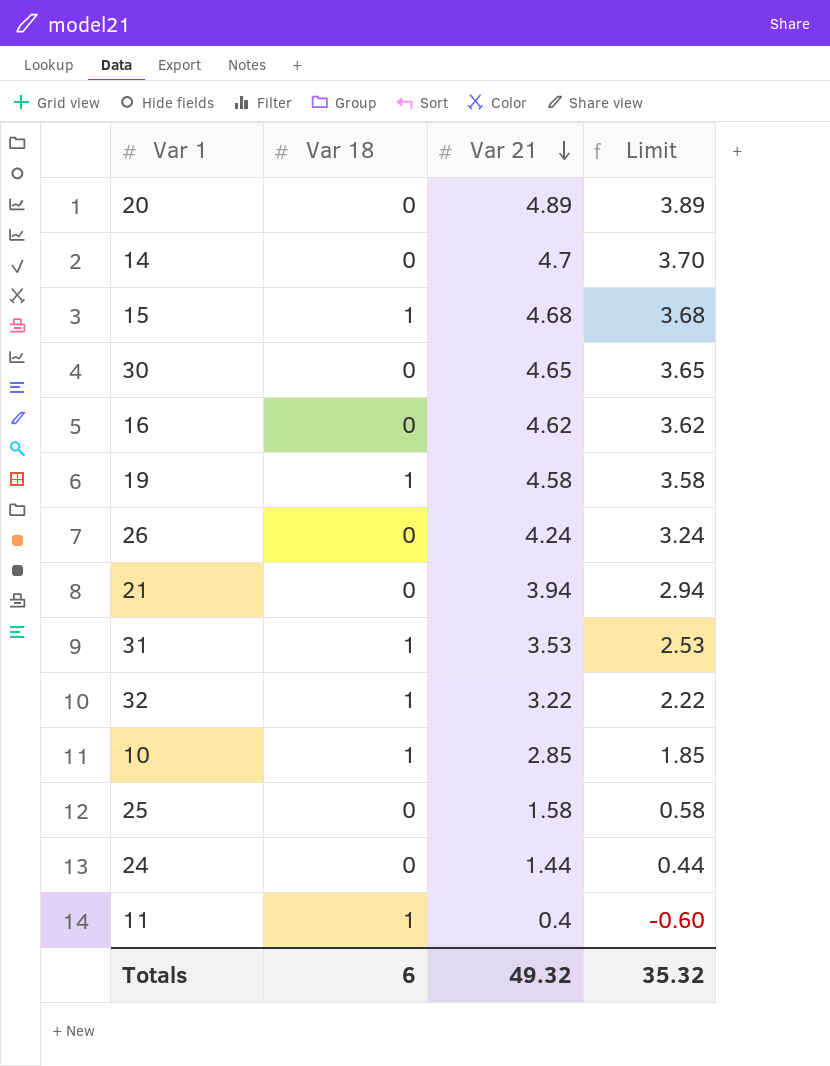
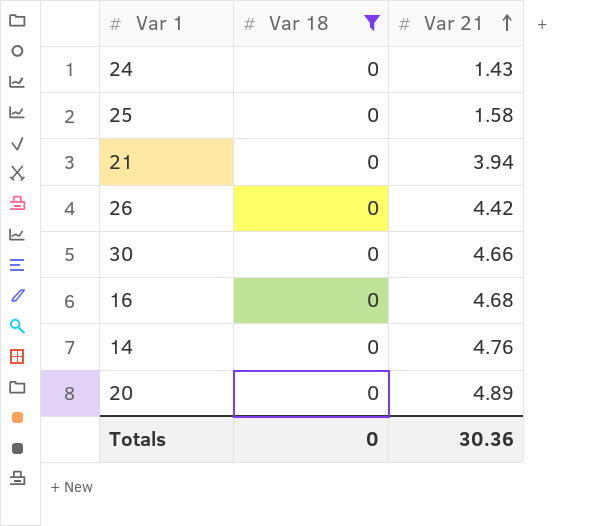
filter: none -> Var 18 = 0
row order: Var 21 descending -> Var 21 ascending
column Limit | formula: [Var 21] - 1 -> none
24 | Var 21: 1.44 -> 1.43
26 | Var 21: 4.24 -> 4.42
30 | Var 21: 4.65 -> 4.66
16 | Var 21: 4.62 -> 4.68
14 | Var 21: 4.7 -> 4.76
Totals | Var 18: 6 -> 0
Totals | Var 21: 49.32 -> 30.36

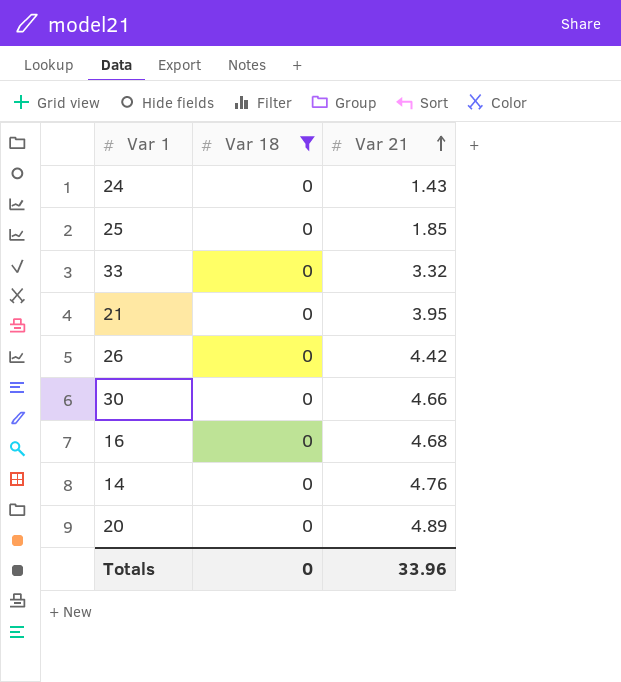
25 | Var 21: 1.58 -> 1.85
row 33: none -> 0 | 3.32
21 | Var 21: 3.94 -> 3.95
Totals | Var 21: 30.36 -> 33.96

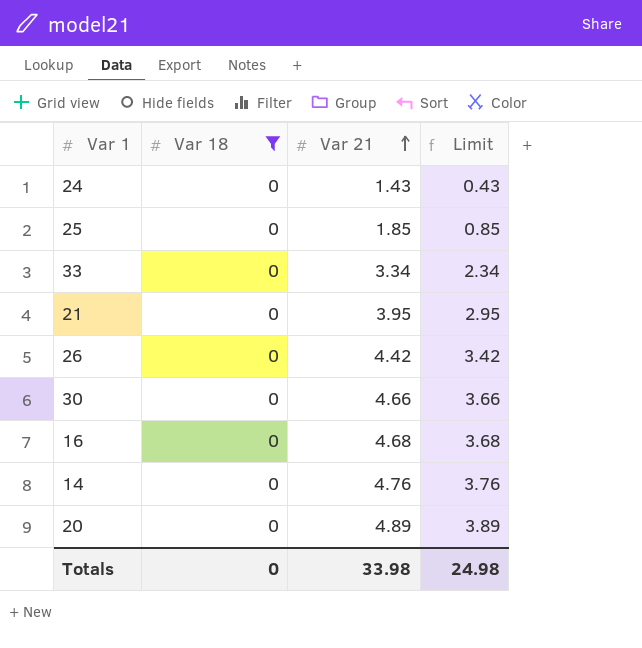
column Limit | formula: none -> [Var 21] - 1
33 | Var 21: 3.32 -> 3.34
Totals | Var 21: 33.96 -> 33.98

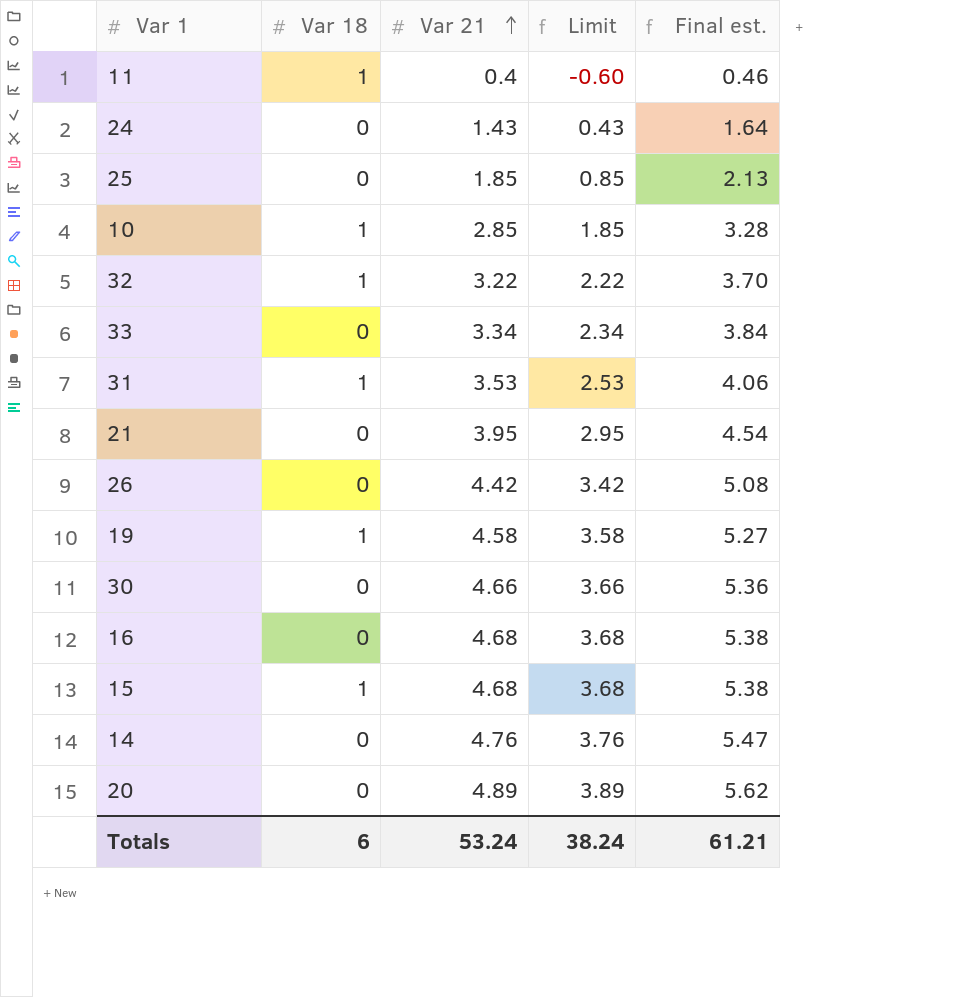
filter: Var 18 = 0 -> none
column Final est. | formula: none -> [Var 21] * 1.15
Totals | Var 18: 0 -> 6
Totals | Var 21: 33.98 -> 53.24
Totals | Limit: 24.98 -> 38.24

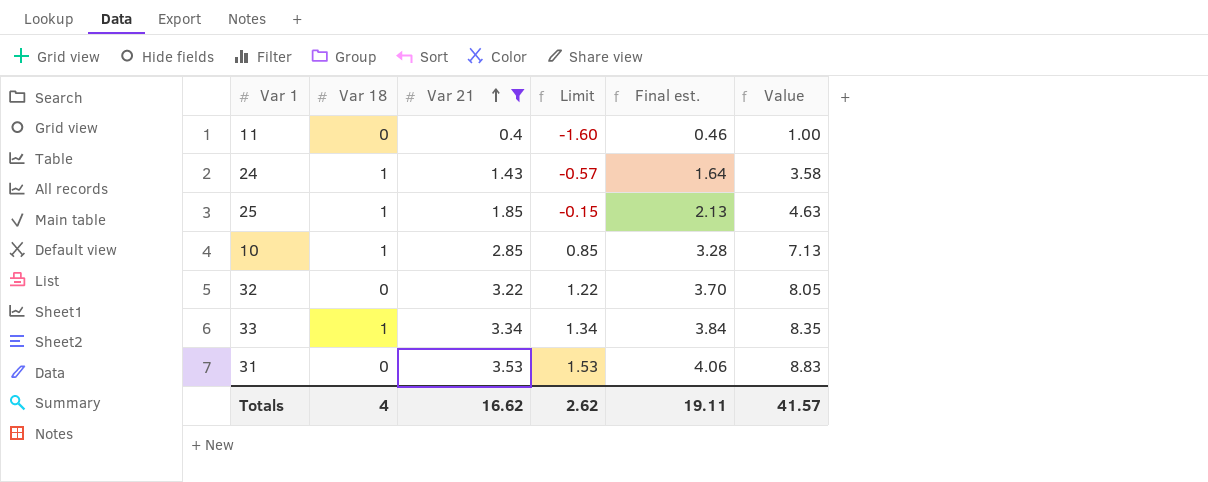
filter: none -> Var 21 <= 3.53
column Limit | formula: [Var 21] - 1 -> [Var 21] - 2
column Value | formula: none -> [Var 21] * 2.5
11 | Var 18: 1 -> 0
24 | Var 18: 0 -> 1
25 | Var 18: 0 -> 1
32 | Var 18: 1 -> 0
33 | Var 18: 0 -> 1
31 | Var 18: 1 -> 0
Totals | Var 18: 6 -> 4
Totals | Var 21: 53.24 -> 16.62
Totals | Limit: 38.24 -> 2.62
Totals | Final est.: 61.21 -> 19.11

